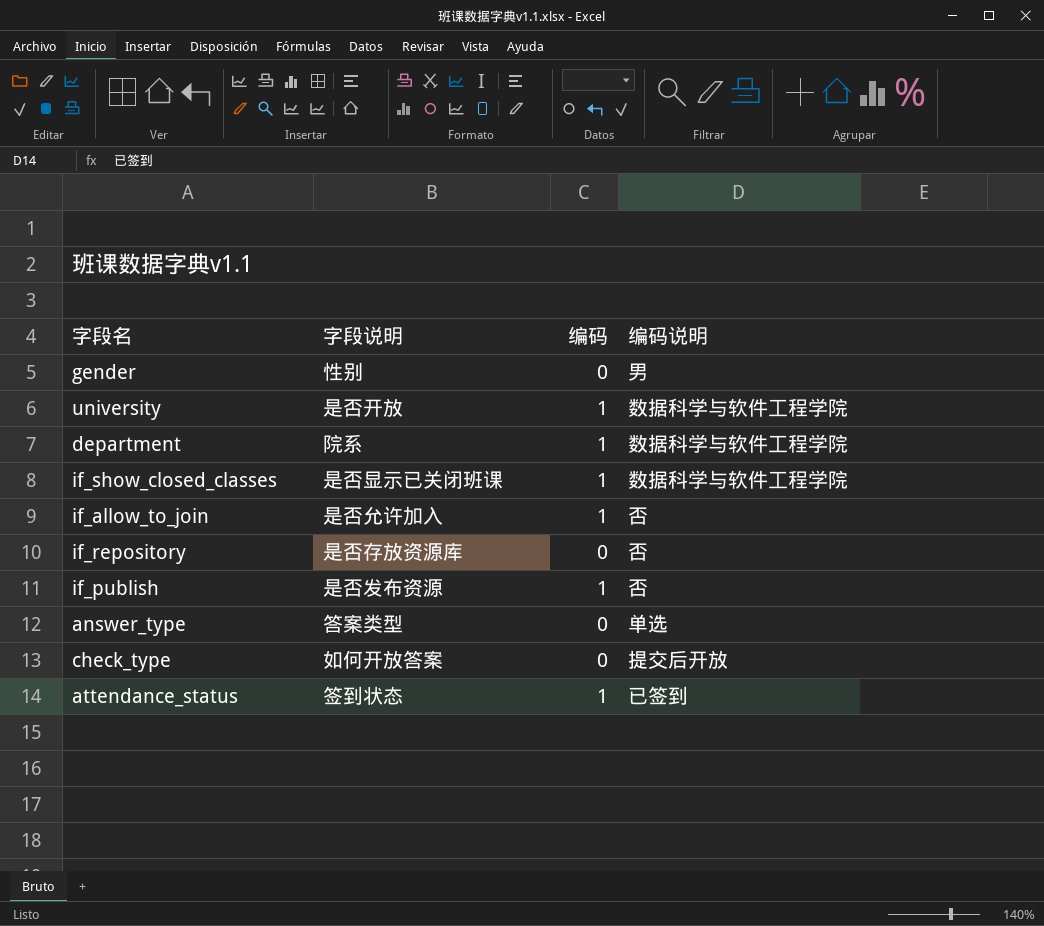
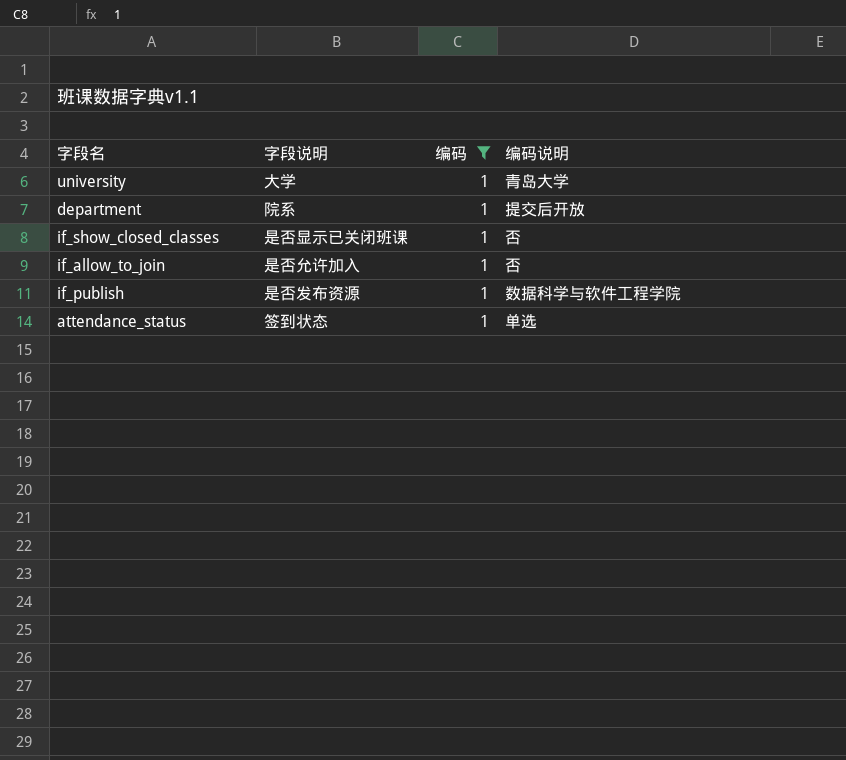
filter: none -> 编码 = 1
university | 字段说明: 是否开放 -> 大学
university | 编码说明: 数据科学与软件工程学院 -> 青岛大学
department | 编码说明: 数据科学与软件工程学院 -> 提交后开放
if_show_closed_classes | 编码说明: 数据科学与软件工程学院 -> 否
if_publish | 编码说明: 否 -> 数据科学与软件工程学院
attendance_status | 编码说明: 已签到 -> 单选

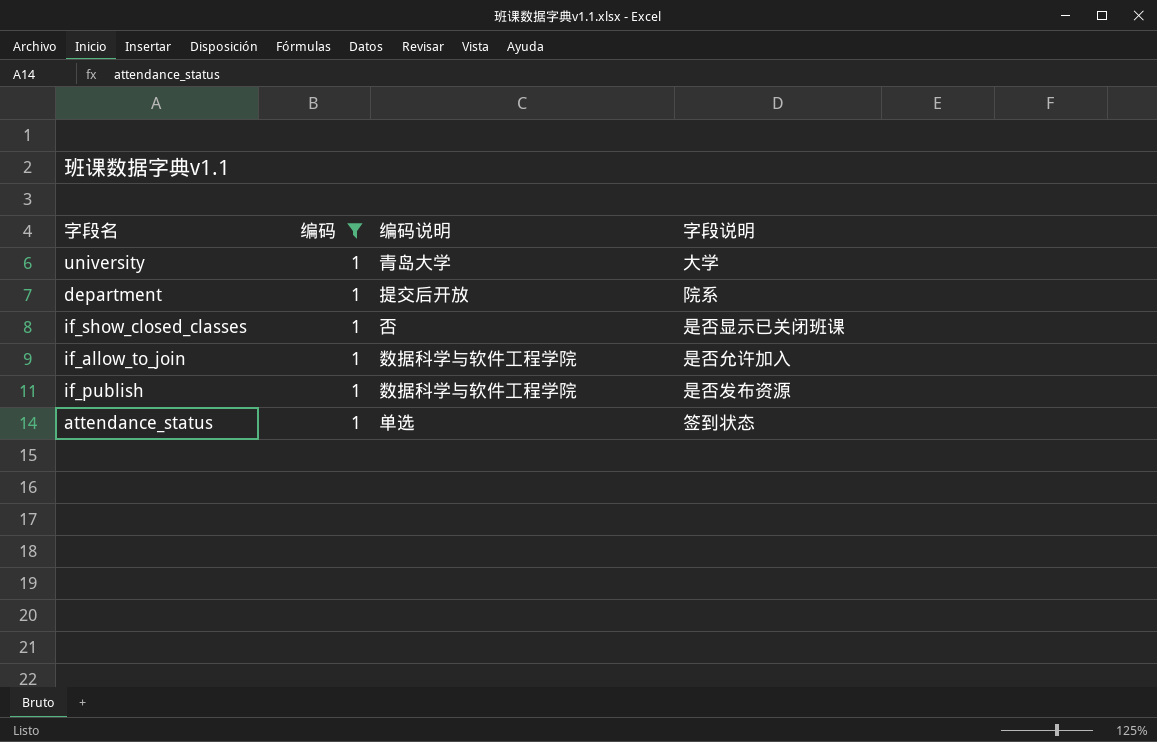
column 字段说明 | position: 2 -> 4
if_allow_to_join | 编码说明: 否 -> 数据科学与软件工程学院

